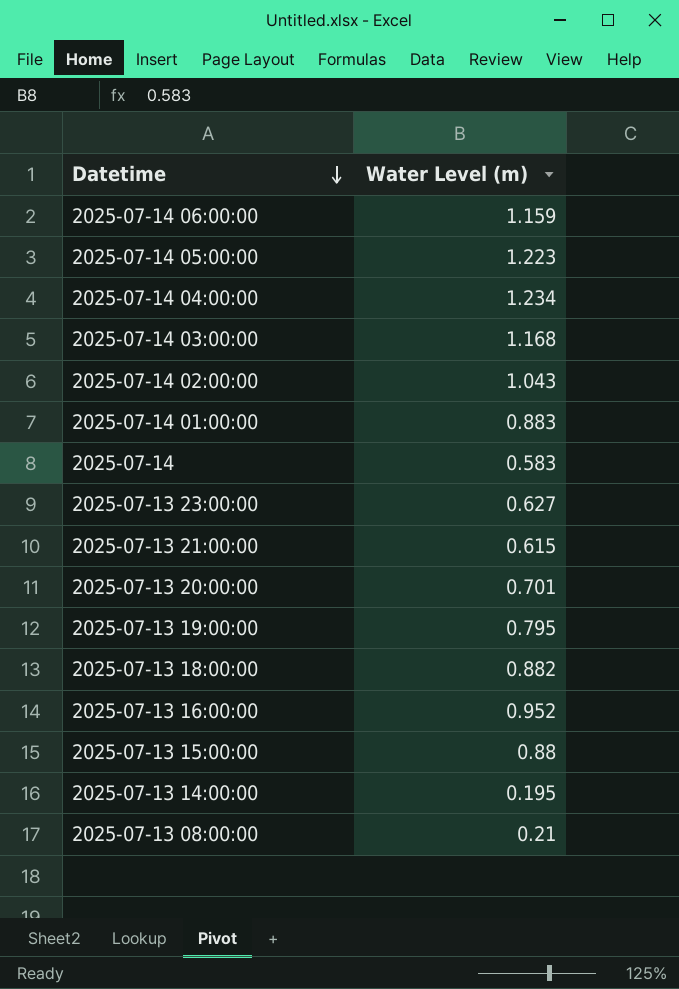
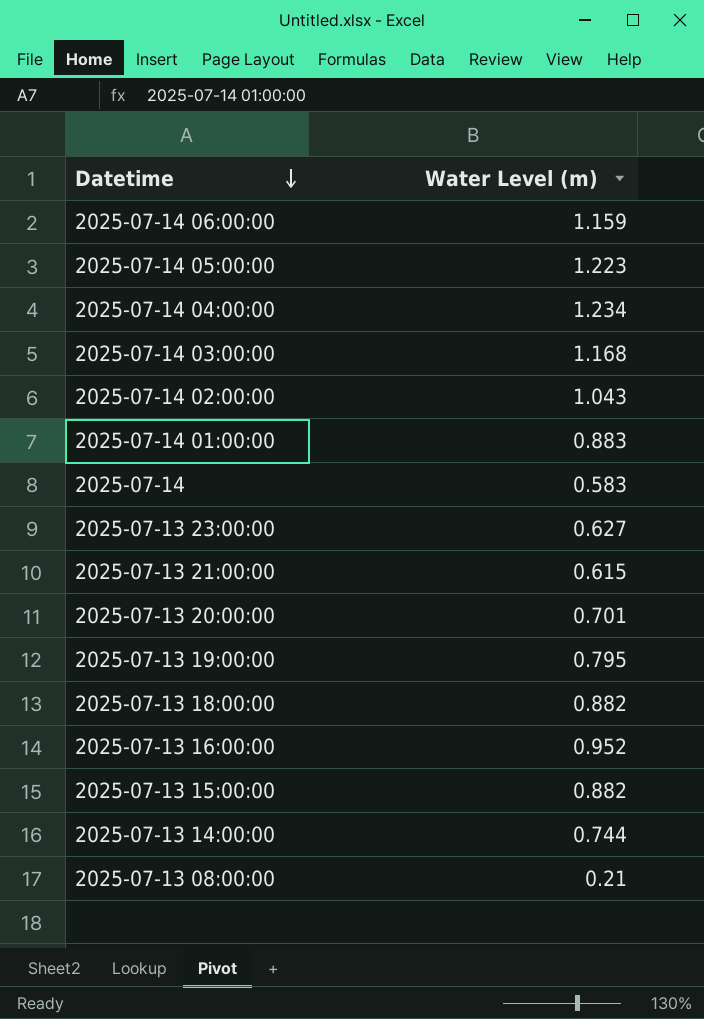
2025-07-13 15:00:00 | Water Level (m): 0.88 -> 0.882
2025-07-13 14:00:00 | Water Level (m): 0.195 -> 0.744

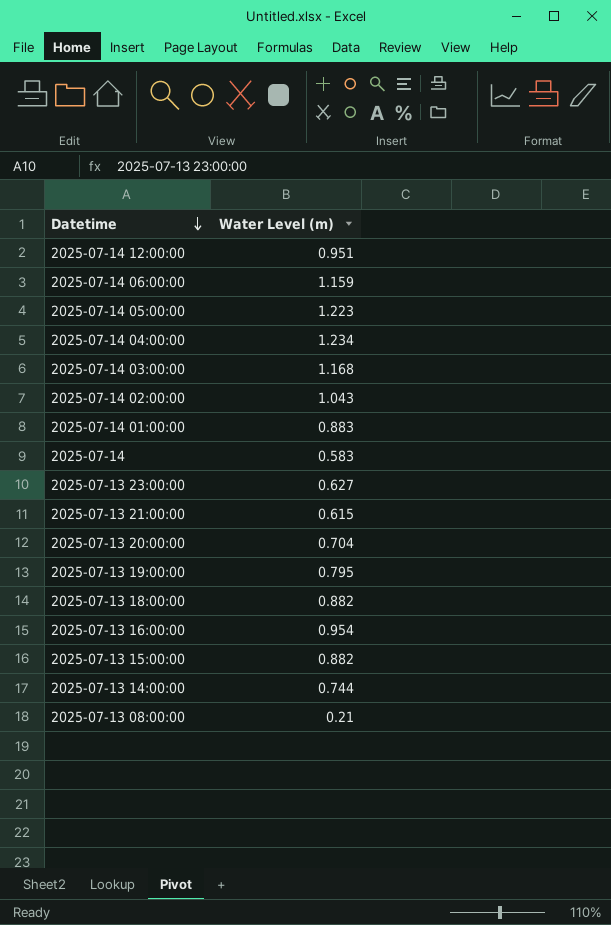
row 2025-07-14 12:00:00: none -> 0.951
2025-07-13 20:00:00 | Water Level (m): 0.701 -> 0.704
2025-07-13 16:00:00 | Water Level (m): 0.952 -> 0.954

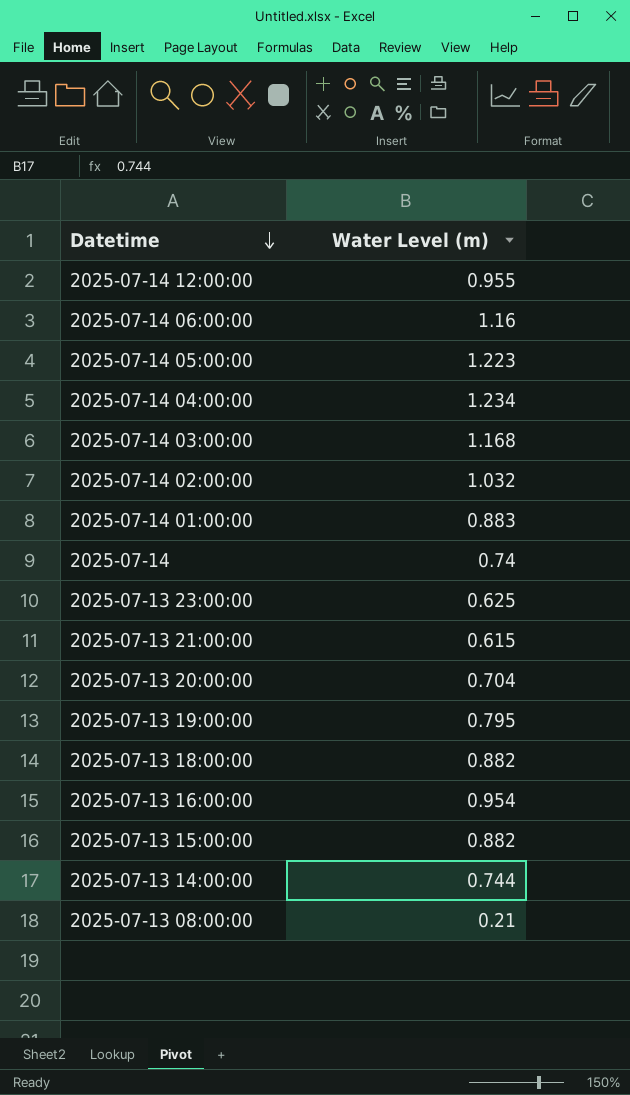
2025-07-14 12:00:00 | Water Level (m): 0.951 -> 0.955
2025-07-14 06:00:00 | Water Level (m): 1.159 -> 1.16
2025-07-14 02:00:00 | Water Level (m): 1.043 -> 1.032
2025-07-14 | Water Level (m): 0.583 -> 0.74
2025-07-13 23:00:00 | Water Level (m): 0.627 -> 0.625

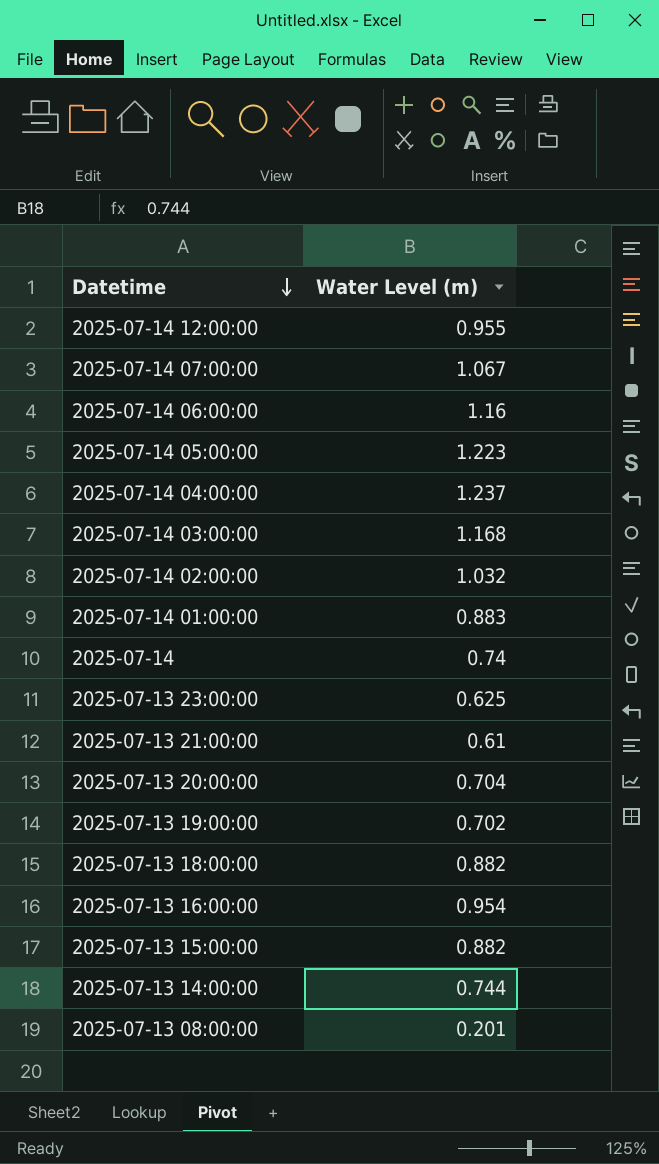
row 2025-07-14 07:00:00: none -> 1.067
2025-07-14 04:00:00 | Water Level (m): 1.234 -> 1.237
2025-07-13 21:00:00 | Water Level (m): 0.615 -> 0.61
2025-07-13 19:00:00 | Water Level (m): 0.795 -> 0.702
2025-07-13 08:00:00 | Water Level (m): 0.21 -> 0.201

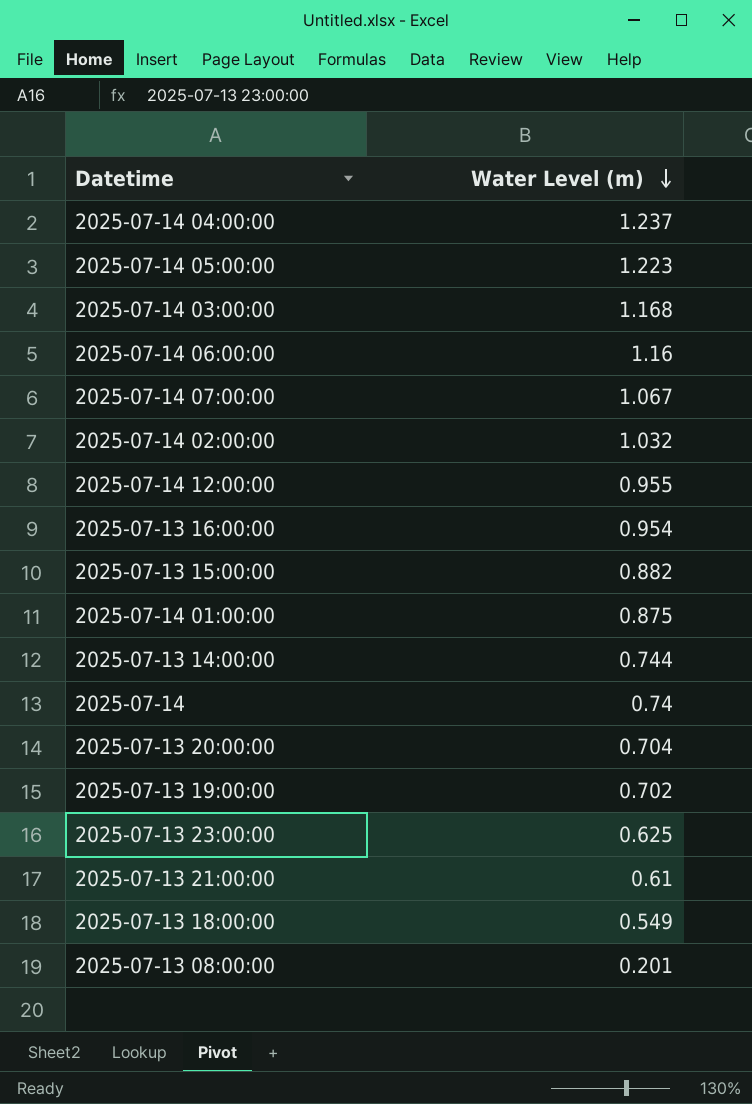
row order: Datetime descending -> Water Level (m) descending
2025-07-14 01:00:00 | Water Level (m): 0.883 -> 0.875
2025-07-13 18:00:00 | Water Level (m): 0.882 -> 0.549

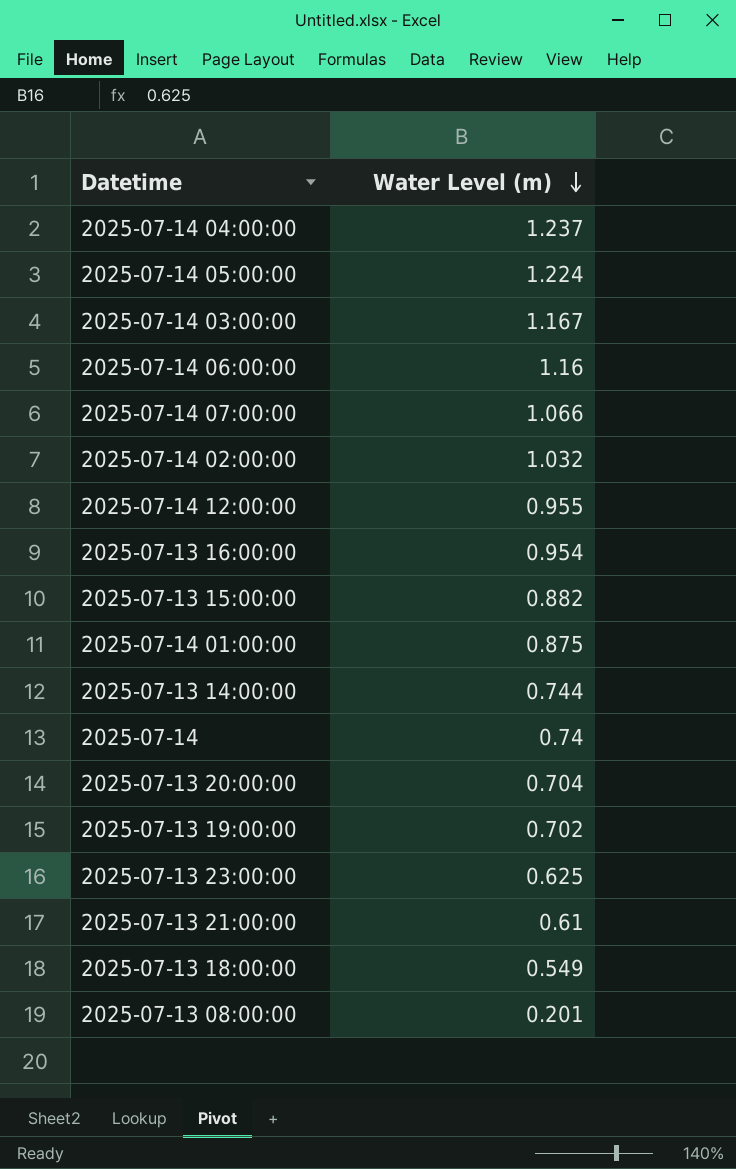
2025-07-14 05:00:00 | Water Level (m): 1.223 -> 1.224
2025-07-14 03:00:00 | Water Level (m): 1.168 -> 1.167
2025-07-14 07:00:00 | Water Level (m): 1.067 -> 1.066

